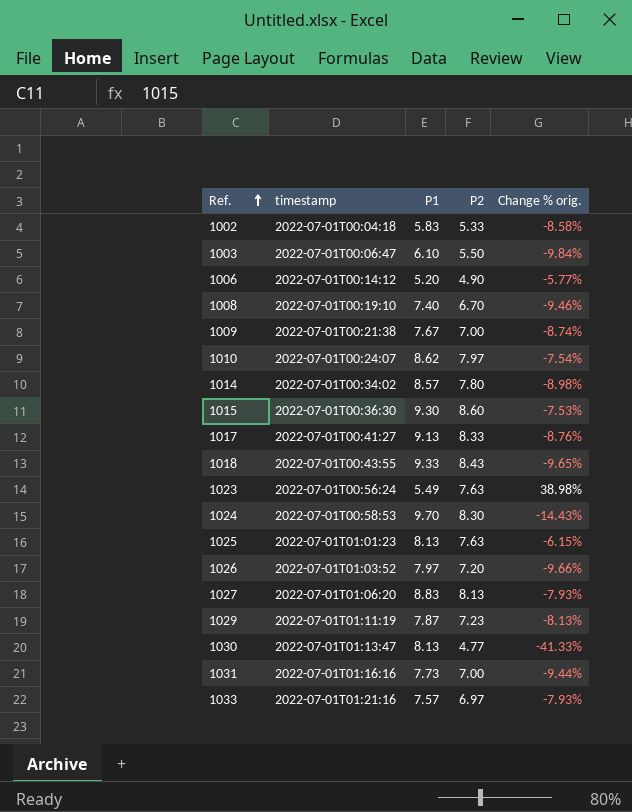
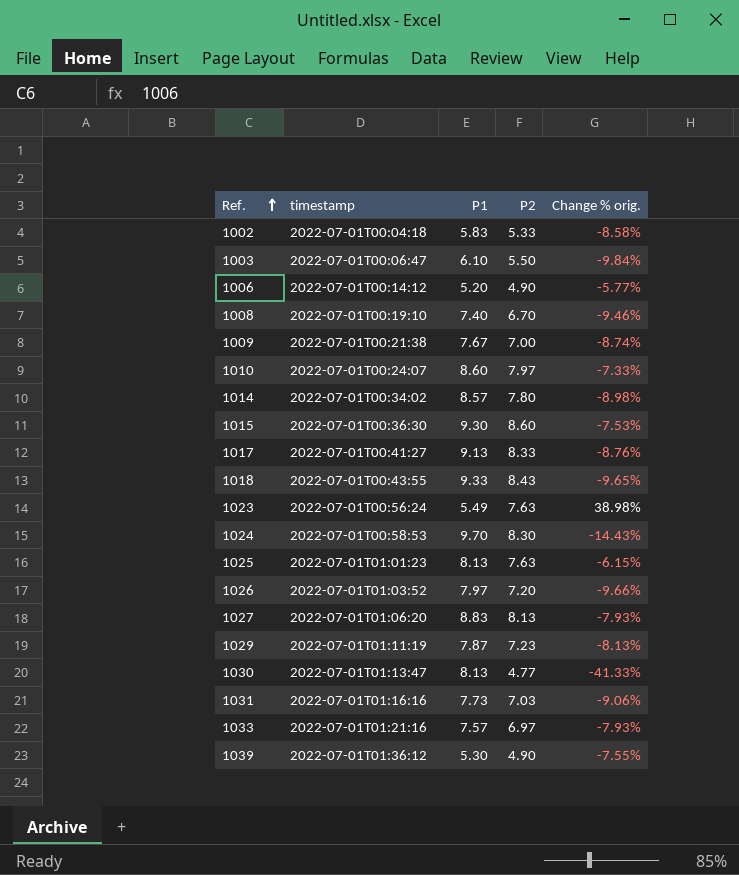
1010 | P1: 8.62 -> 8.60
1010 | Change % orig.: -7.54% -> -7.33%
1031 | P2: 7.00 -> 7.03
1031 | Change % orig.: -9.44% -> -9.06%
row 1039: none -> 2022-07-01T01:36:12 | 5.30 | 4.90 | -7.55%

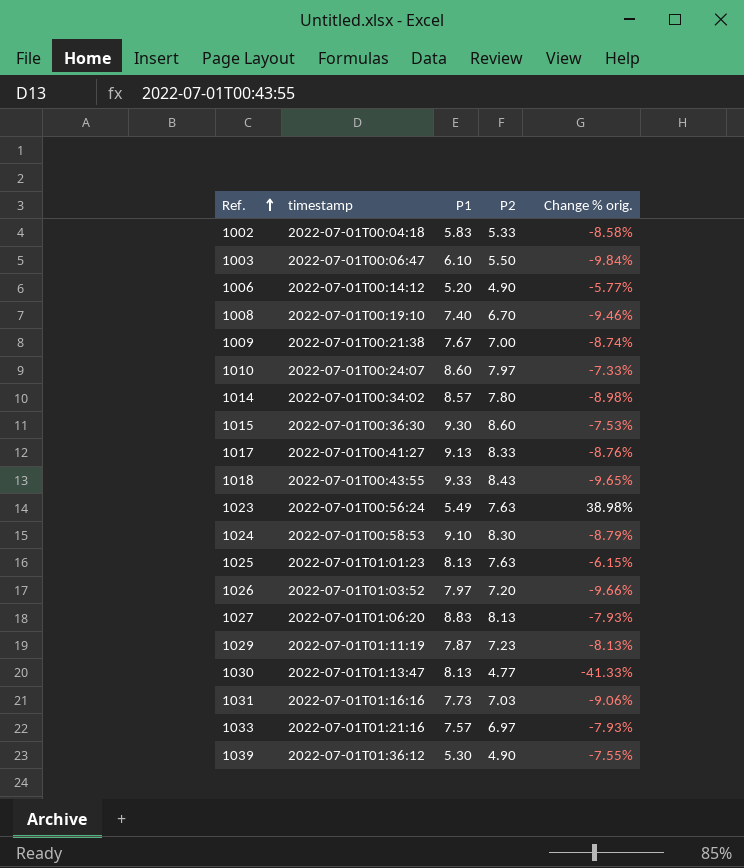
1024 | P1: 9.70 -> 9.10
1024 | Change % orig.: -14.43% -> -8.79%

